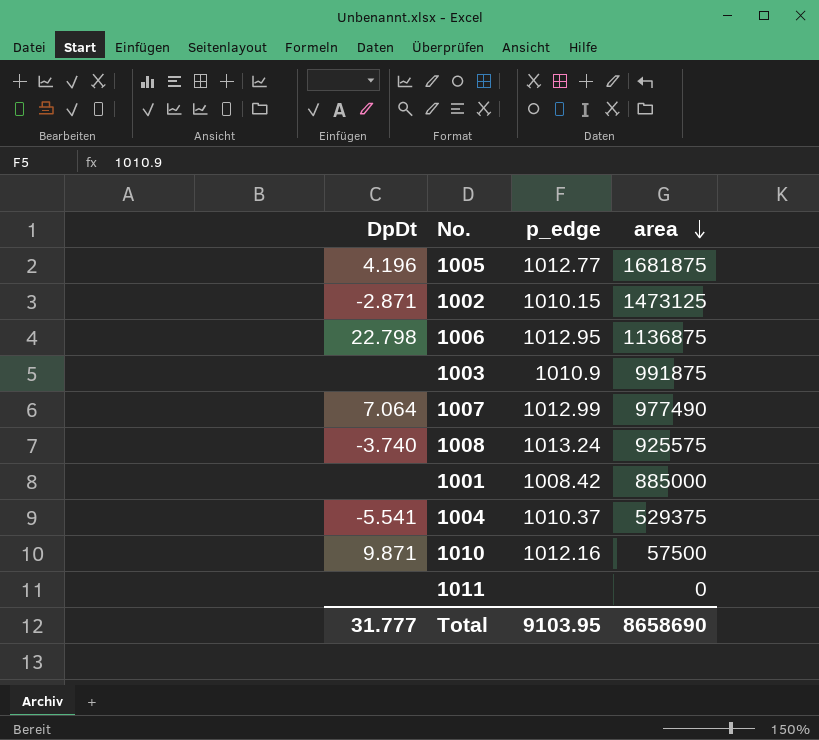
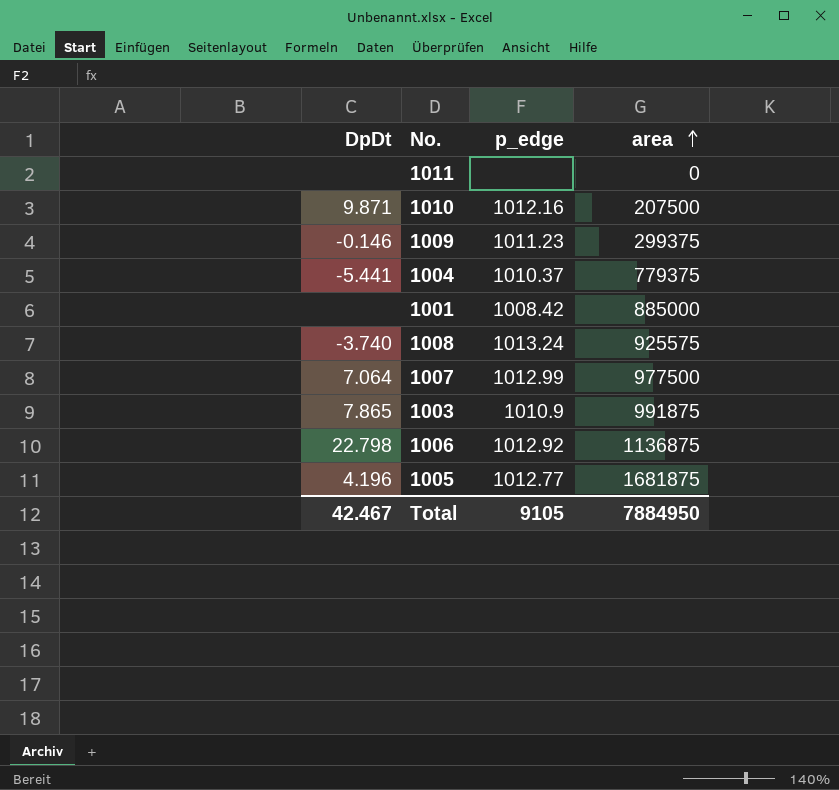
row order: area descending -> area ascending
row 1002: -2.871 | 1010.15 | 1473125 -> none
1010 | area: 57500 -> 207500
row 1009: none -> -0.146 | 1011.23 | 299375
1004 | DpDt: -5.541 -> -5.441
1004 | area: 529375 -> 779375
1007 | area: 977490 -> 977500
1003 | DpDt: none -> 7.865
1006 | p_edge: 1012.95 -> 1012.92
Total | DpDt: 31.777 -> 42.467
Total | p_edge: 9103.95 -> 9105
Total | area: 8658690 -> 7884950

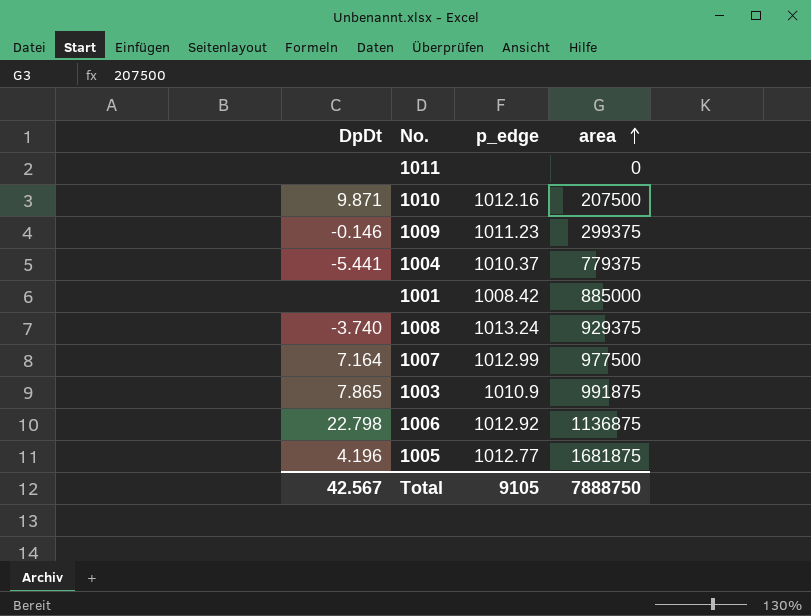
1008 | area: 925575 -> 929375
1007 | DpDt: 7.064 -> 7.164
Total | DpDt: 42.467 -> 42.567
Total | area: 7884950 -> 7888750

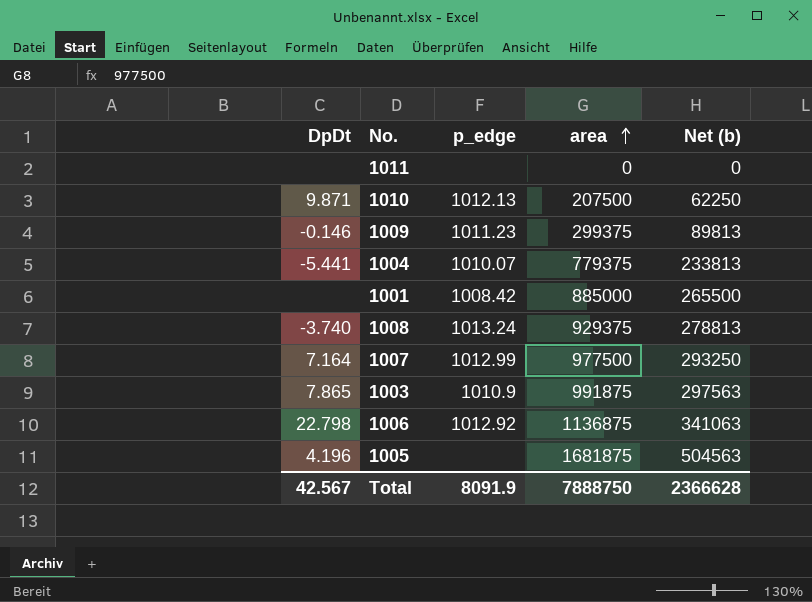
column Net (b) | formula: none -> [area] * 0.3
1010 | p_edge: 1012.16 -> 1012.13
1004 | p_edge: 1010.37 -> 1010.07
1005 | p_edge: 1012.77 -> none
Total | p_edge: 9105 -> 8091.9

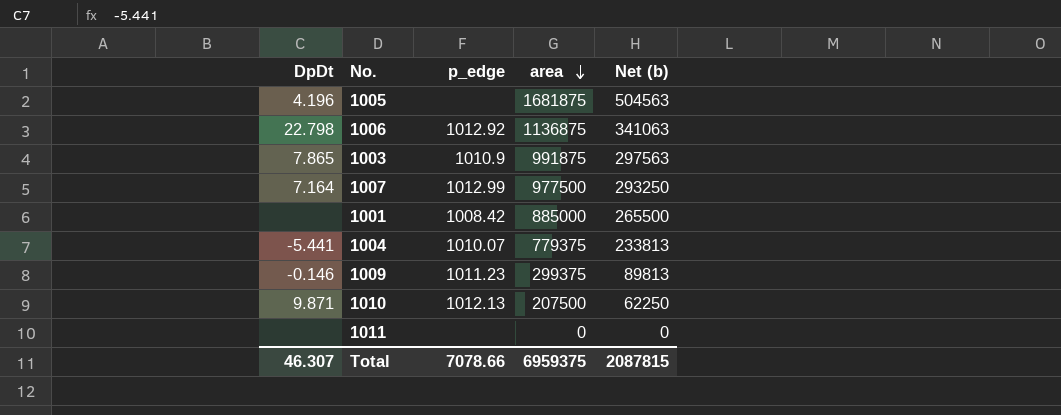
row order: area ascending -> area descending
row 1008: -3.740 | 1013.24 | 929375 | 278813 -> none
Total | DpDt: 42.567 -> 46.307
Total | p_edge: 8091.9 -> 7078.66
Total | area: 7888750 -> 6959375
Total | Net (b): 2366628 -> 2087815

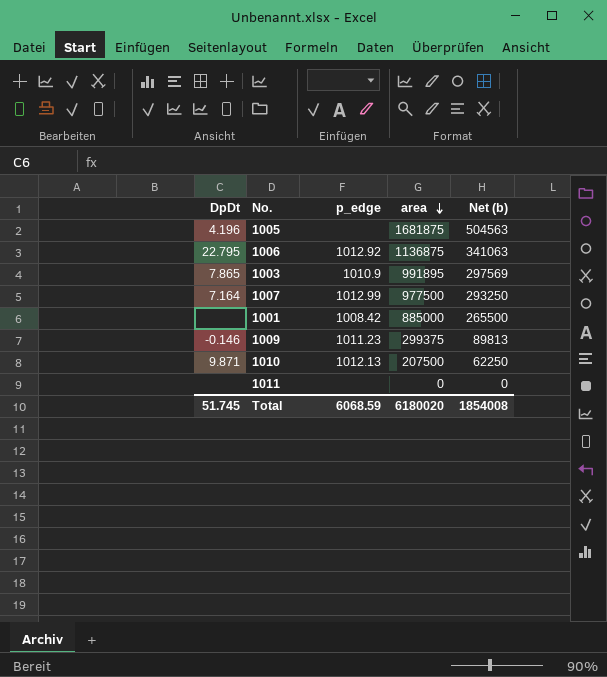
row 1004: -5.441 | 1010.07 | 779375 | 233813 -> none
1006 | DpDt: 22.798 -> 22.795
1003 | area: 991875 -> 991895
1003 | Net (b): 297563 -> 297569
Total | DpDt: 46.307 -> 51.745
Total | p_edge: 7078.66 -> 6068.59
Total | area: 6959375 -> 6180020
Total | Net (b): 2087815 -> 1854008

